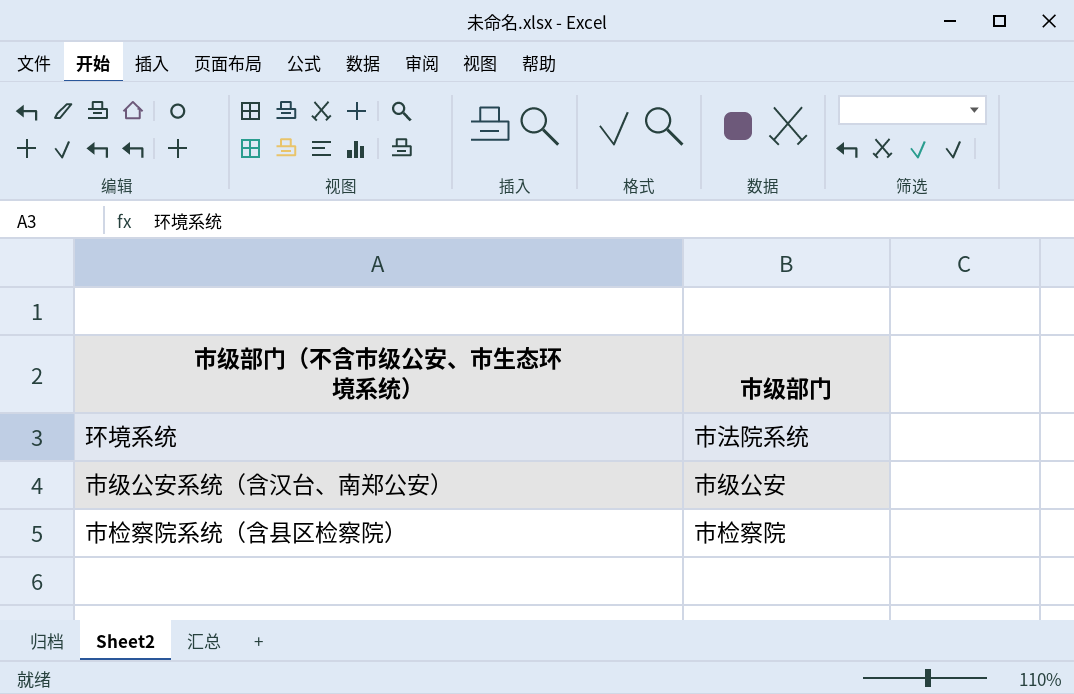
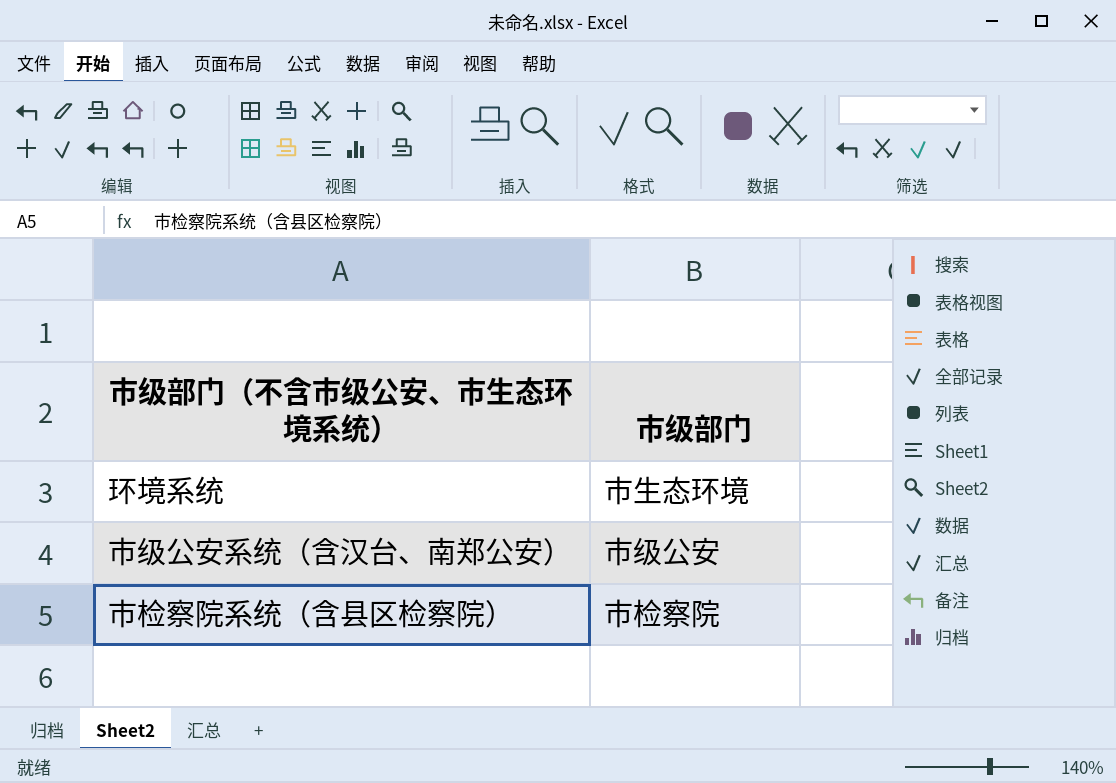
环境系统 | 市级部门: 市法院系统 -> 市生态环境

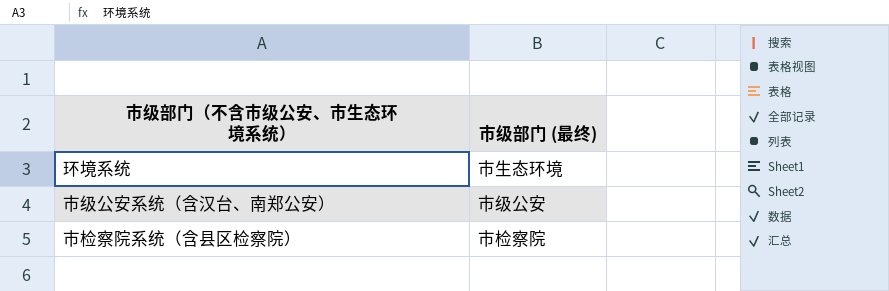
column name: 市级部门 -> 市级部门 (最终)

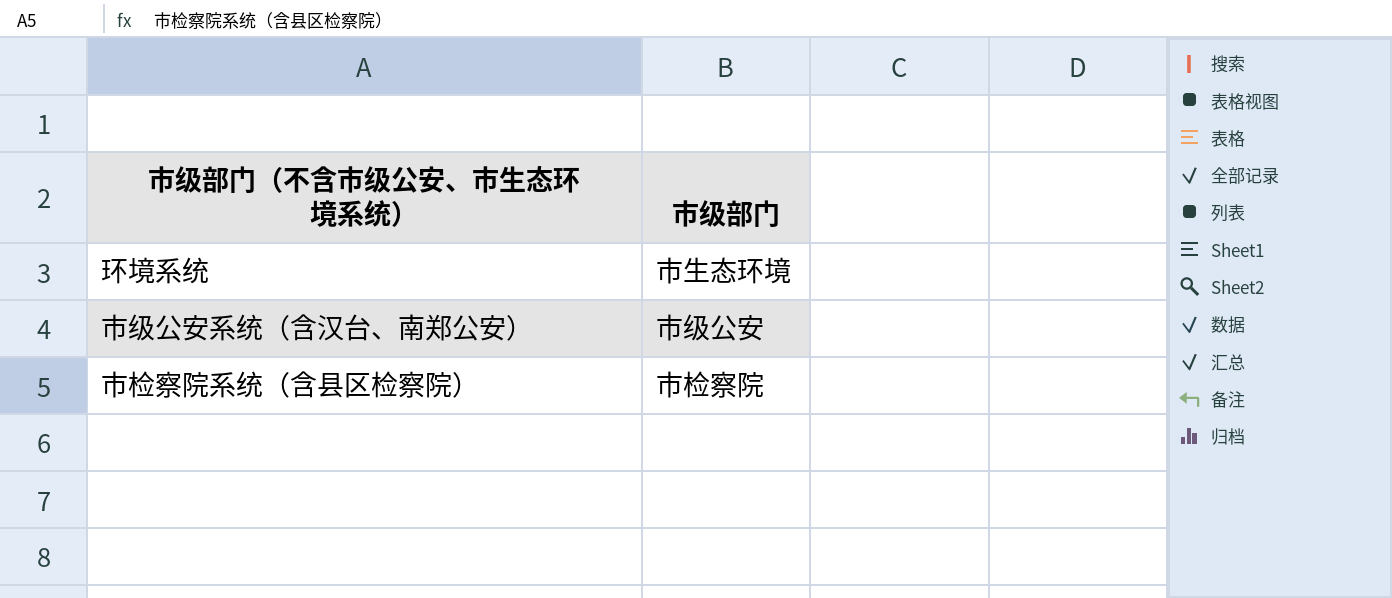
column name: 市级部门 (最终) -> 市级部门

